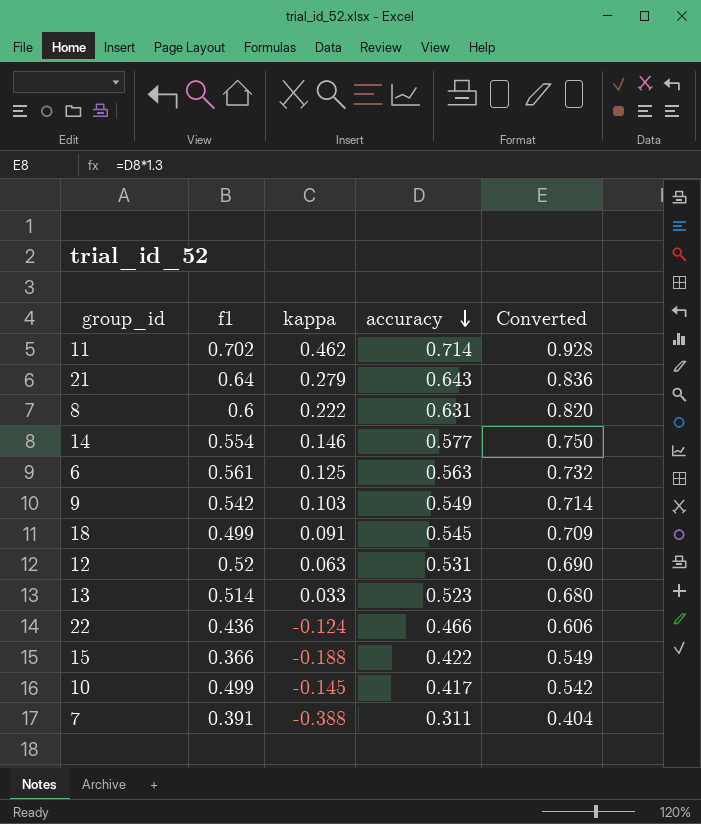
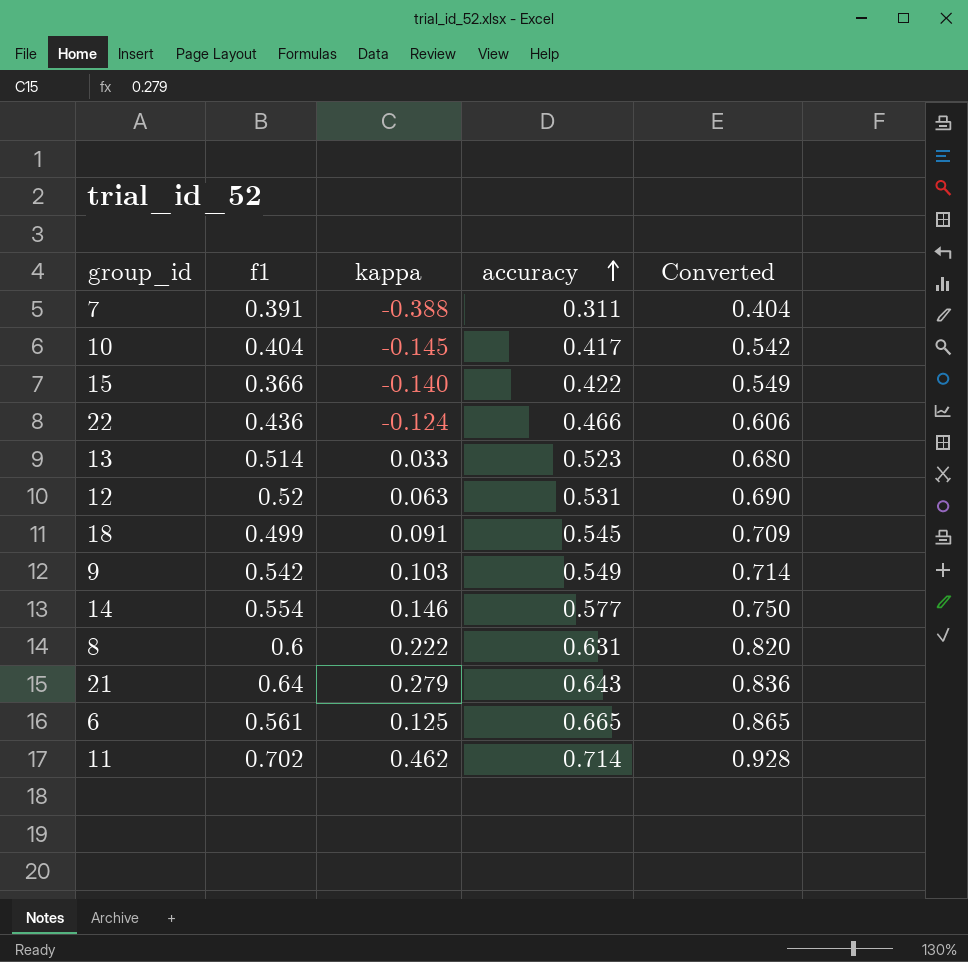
row order: accuracy descending -> accuracy ascending
10 | f1: 0.499 -> 0.404
15 | kappa: -0.188 -> -0.140
6 | accuracy: 0.563 -> 0.665
6 | Converted: 0.732 -> 0.865

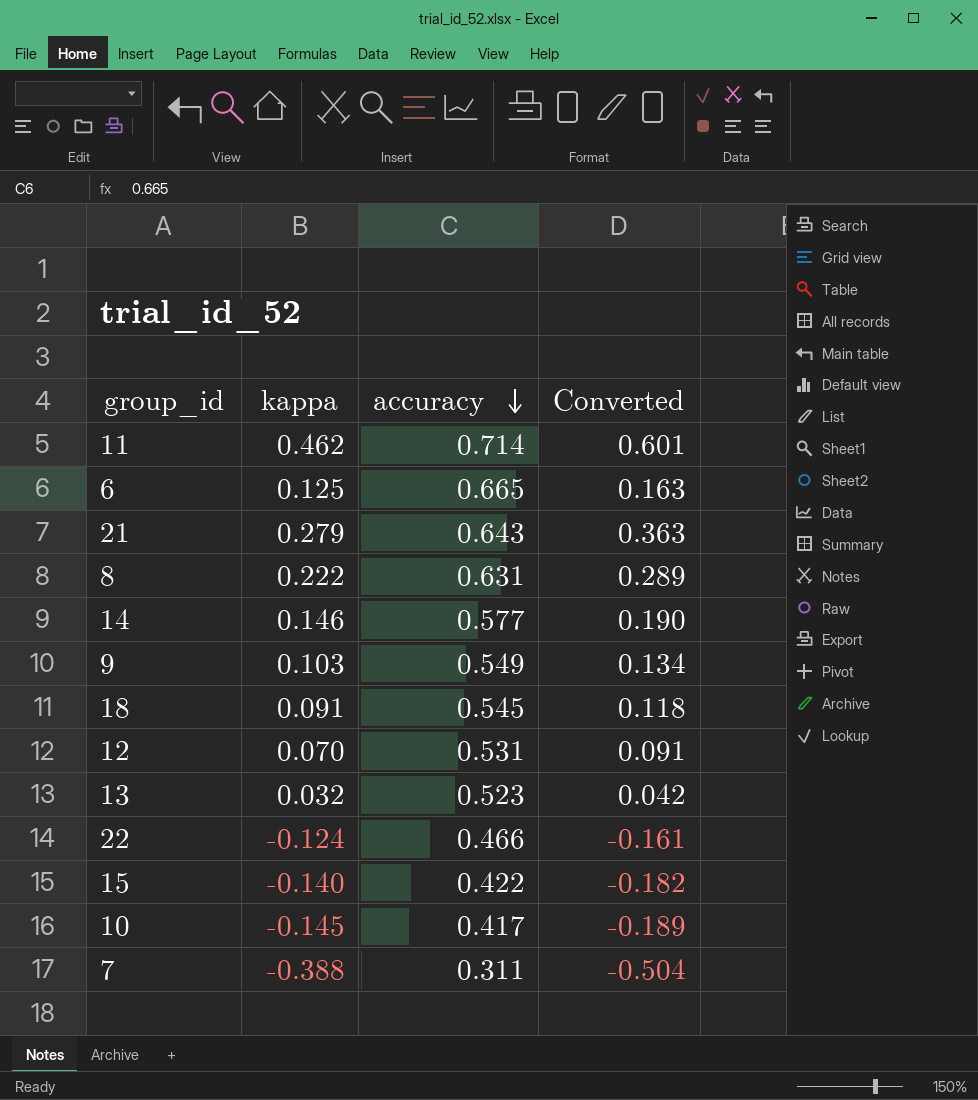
row order: accuracy ascending -> accuracy descending
column f1 | position: 2 -> none
column Converted | formula: [accuracy] * 1.3 -> [kappa] * 1.3
12 | kappa: 0.063 -> 0.070
13 | kappa: 0.033 -> 0.032

